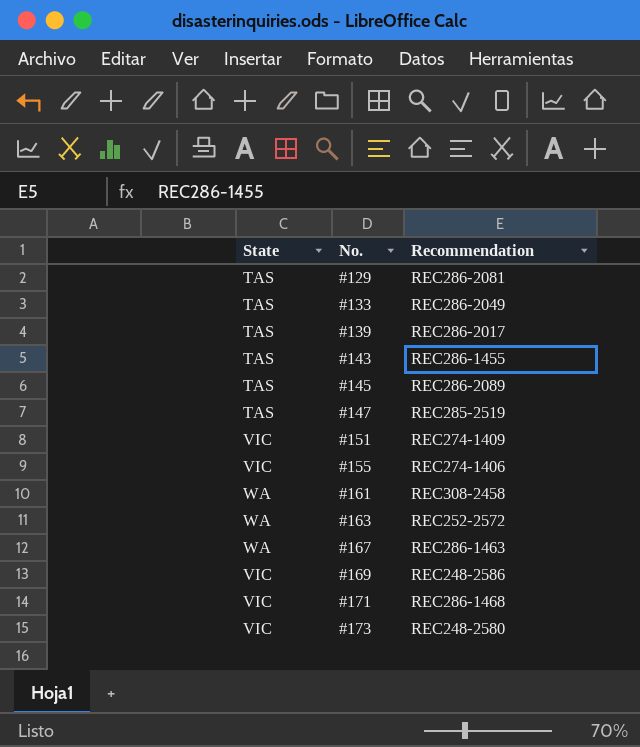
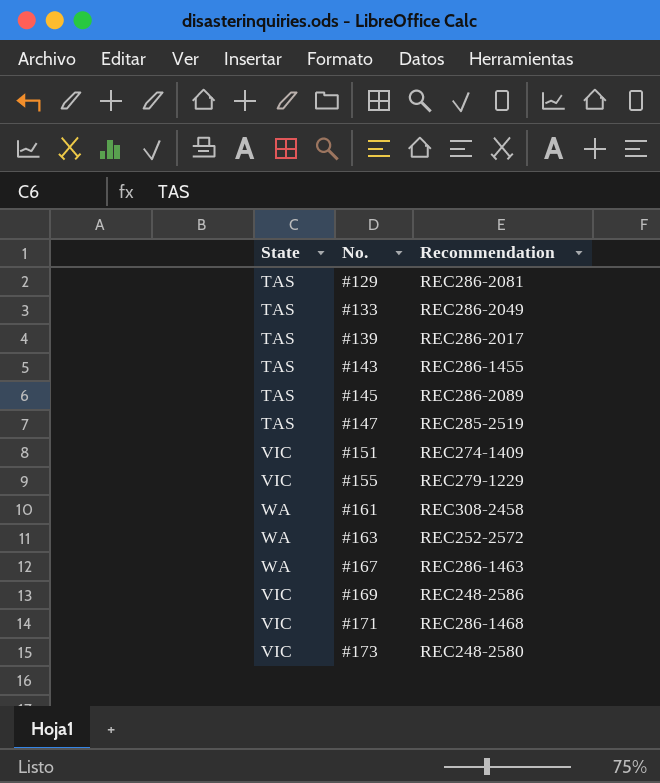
#155 | Recommendation: REC274-1406 -> REC279-1229

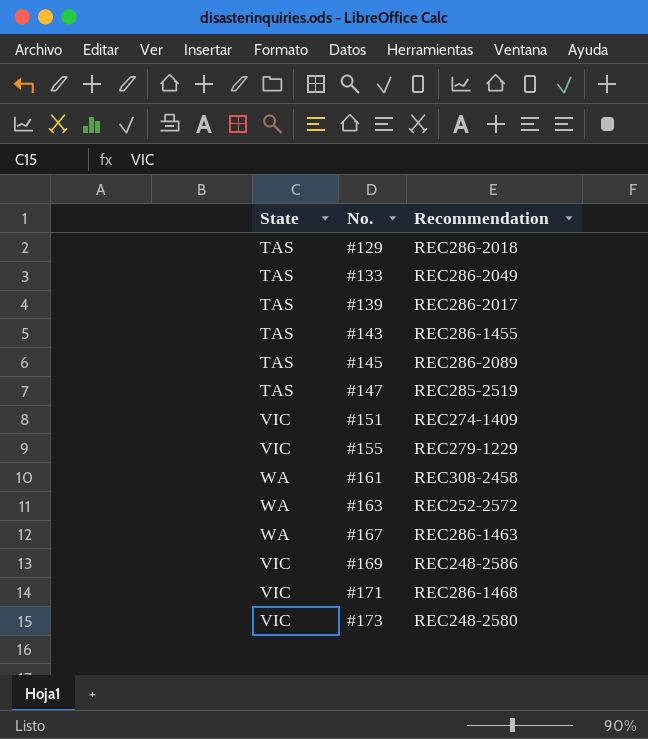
#129 | Recommendation: REC286-2081 -> REC286-2018

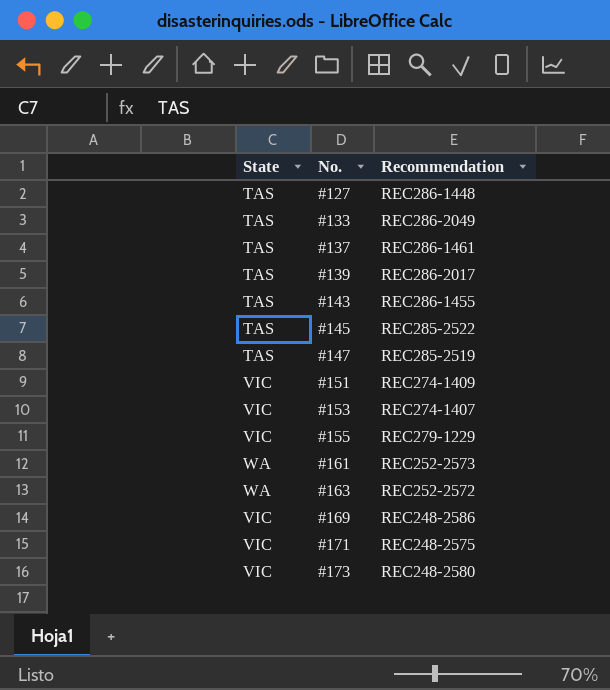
row #129: TAS | REC286-2018 -> none
row #167: WA | REC286-1463 -> none
row #127: none -> TAS | REC286-1448
row #137: none -> TAS | REC286-1461
#145 | Recommendation: REC286-2089 -> REC285-2522
row #153: none -> VIC | REC274-1407
#161 | Recommendation: REC308-2458 -> REC252-2573
#171 | Recommendation: REC286-1468 -> REC248-2575

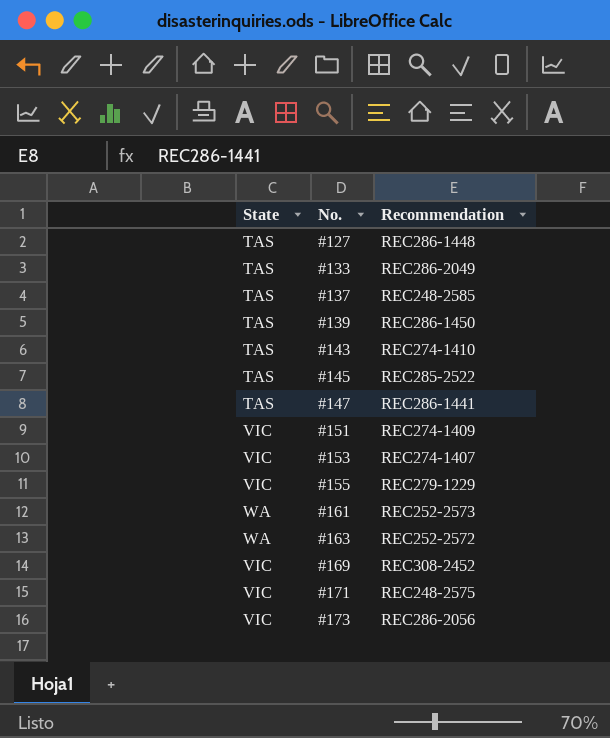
#137 | Recommendation: REC286-1461 -> REC248-2585
#139 | Recommendation: REC286-2017 -> REC286-1450
#143 | Recommendation: REC286-1455 -> REC274-1410
#147 | Recommendation: REC285-2519 -> REC286-1441
#169 | Recommendation: REC248-2586 -> REC308-2452
#173 | Recommendation: REC248-2580 -> REC286-2056

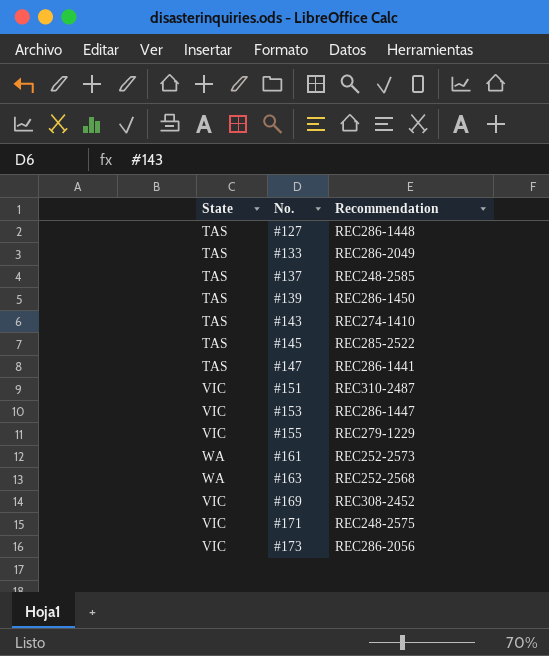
#151 | Recommendation: REC274-1409 -> REC310-2487
#153 | Recommendation: REC274-1407 -> REC286-1447
#163 | Recommendation: REC252-2572 -> REC252-2568

